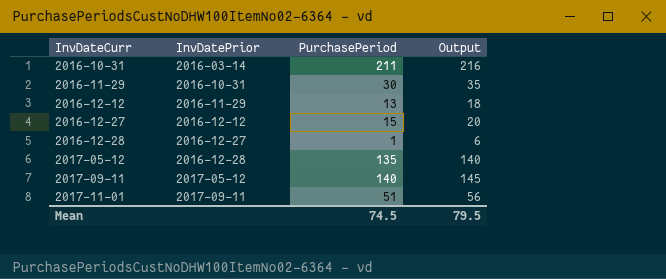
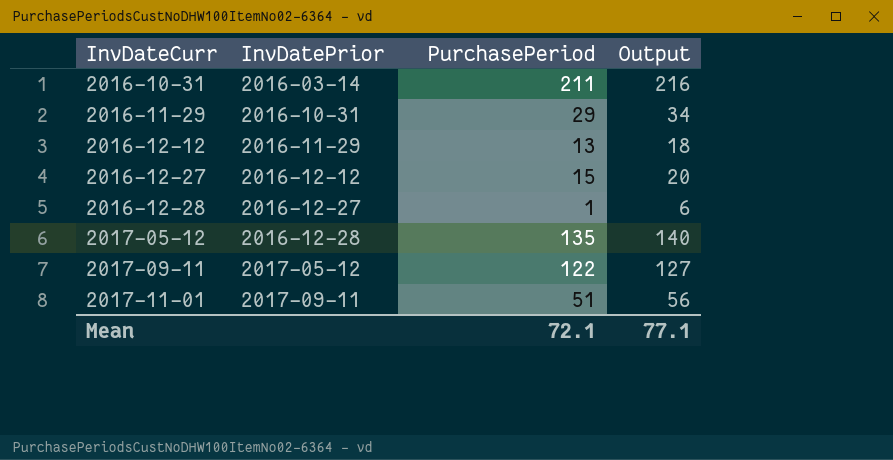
2016-11-29 | PurchasePeriod: 30 -> 29
2016-11-29 | Output: 35 -> 34
2017-09-11 | PurchasePeriod: 140 -> 122
2017-09-11 | Output: 145 -> 127
Mean | PurchasePeriod: 74.5 -> 72.1
Mean | Output: 79.5 -> 77.1

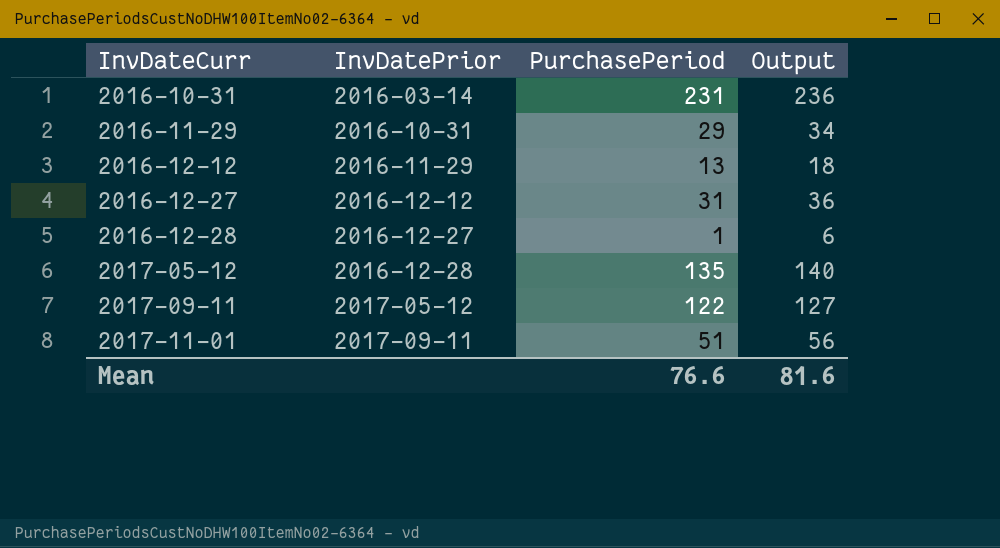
2016-10-31 | PurchasePeriod: 211 -> 231
2016-10-31 | Output: 216 -> 236
2016-12-27 | PurchasePeriod: 15 -> 31
2016-12-27 | Output: 20 -> 36
Mean | PurchasePeriod: 72.1 -> 76.6
Mean | Output: 77.1 -> 81.6

